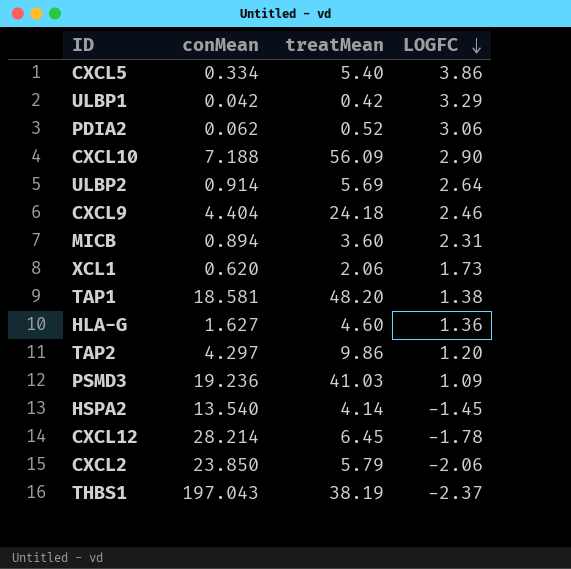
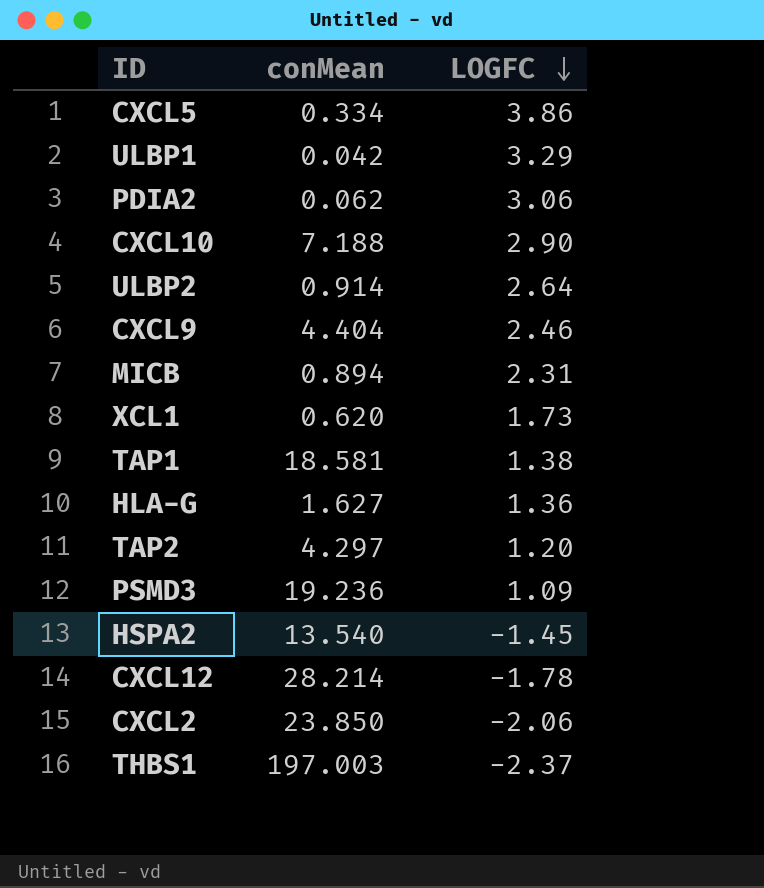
column treatMean | position: 3 -> none
THBS1 | conMean: 197.043 -> 197.003

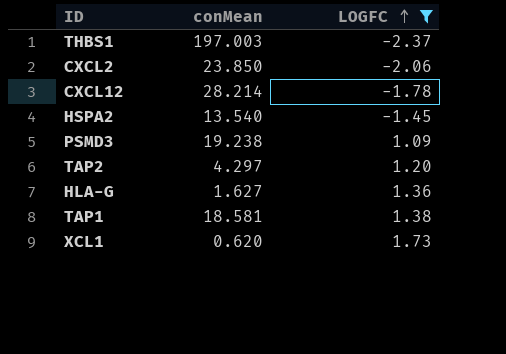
filter: none -> LOGFC <= 1.73
row order: LOGFC descending -> LOGFC ascending
PSMD3 | conMean: 19.236 -> 19.238

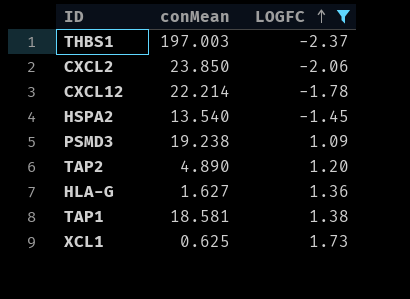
CXCL12 | conMean: 28.214 -> 22.214
TAP2 | conMean: 4.297 -> 4.890
XCL1 | conMean: 0.620 -> 0.625

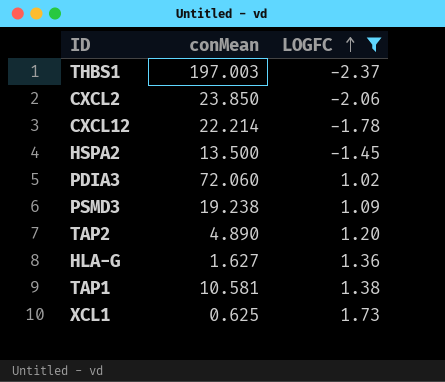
HSPA2 | conMean: 13.540 -> 13.500
row PDIA3: none -> 72.060 | 1.02
TAP1 | conMean: 18.581 -> 10.581

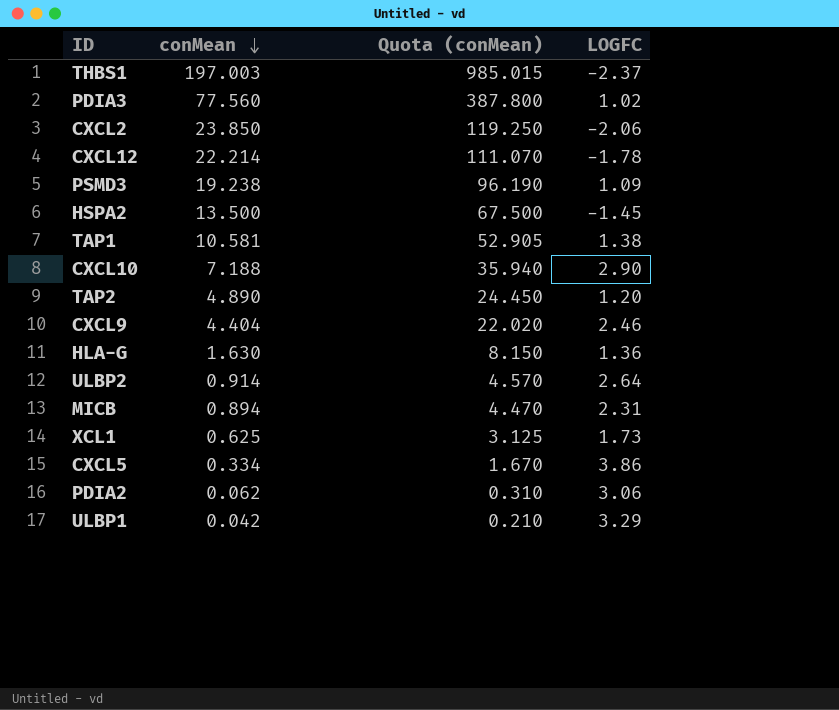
filter: LOGFC <= 1.73 -> none
row order: LOGFC ascending -> conMean descending
column Quota (conMean) | formula: none -> [conMean] * 5
PDIA3 | conMean: 72.060 -> 77.560
HLA-G | conMean: 1.627 -> 1.630

